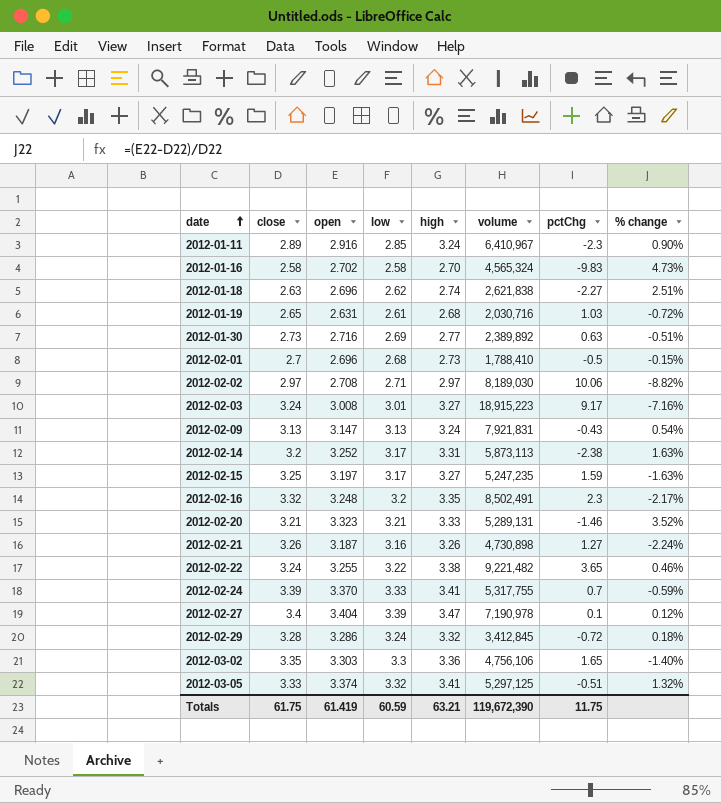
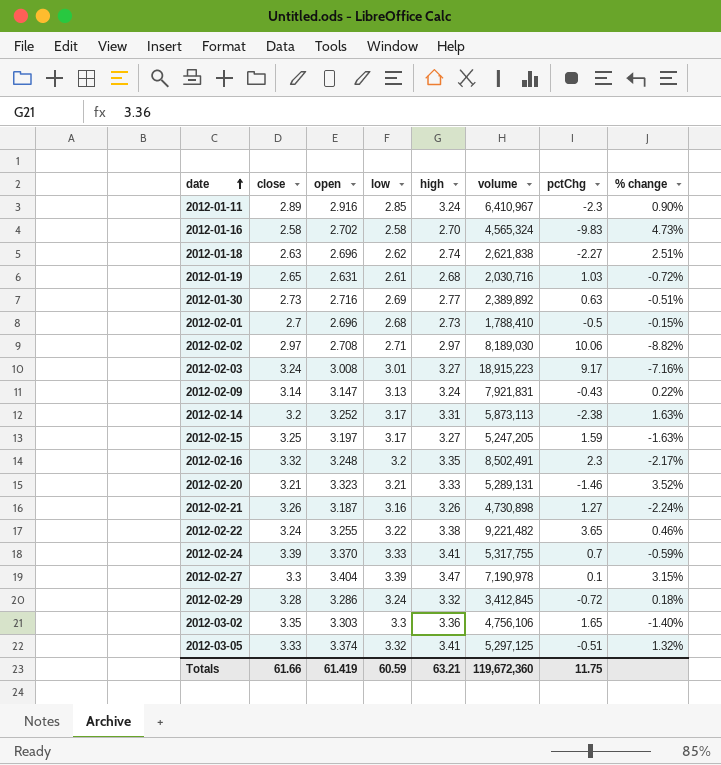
2012-02-09 | close: 3.13 -> 3.14
2012-02-09 | % change: 0.54% -> 0.22%
2012-02-15 | volume: 5,247,235 -> 5,247,205
2012-02-27 | close: 3.4 -> 3.3
2012-02-27 | % change: 0.12% -> 3.15%
Totals | close: 61.75 -> 61.66
Totals | volume: 119,672,390 -> 119,672,360

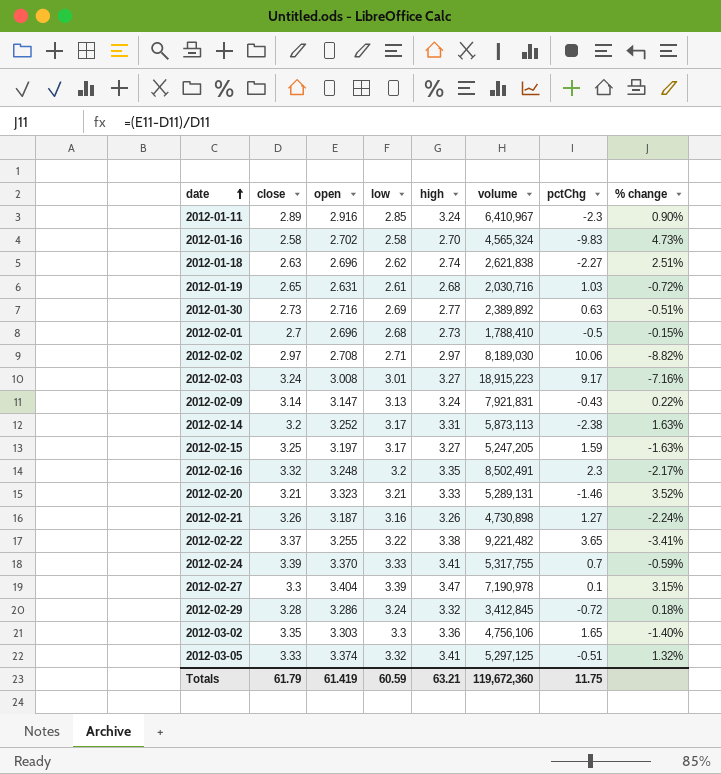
2012-02-22 | close: 3.24 -> 3.37
2012-02-22 | % change: 0.46% -> -3.41%
Totals | close: 61.66 -> 61.79

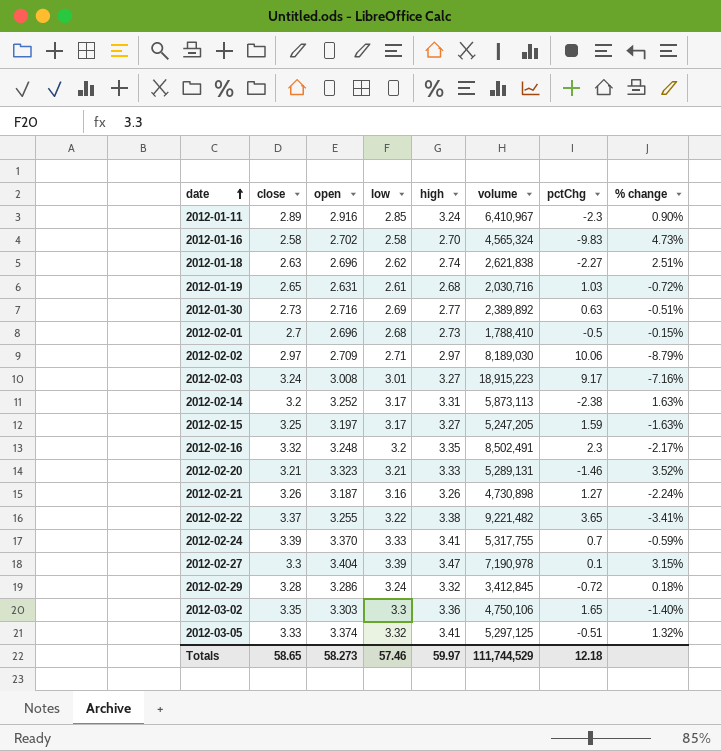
row 2012-02-09: 3.14 | 3.147 | 3.13 | 3.24 | 7,921,831 | -0.43 | 0.22% -> none
2012-02-02 | open: 2.708 -> 2.709
2012-02-02 | % change: -8.82% -> -8.79%
2012-03-02 | volume: 4,756,106 -> 4,750,106
Totals | close: 61.79 -> 58.65
Totals | open: 61.419 -> 58.273
Totals | low: 60.59 -> 57.46
Totals | high: 63.21 -> 59.97
Totals | volume: 119,672,360 -> 111,744,529
Totals | pctChg: 11.75 -> 12.18

